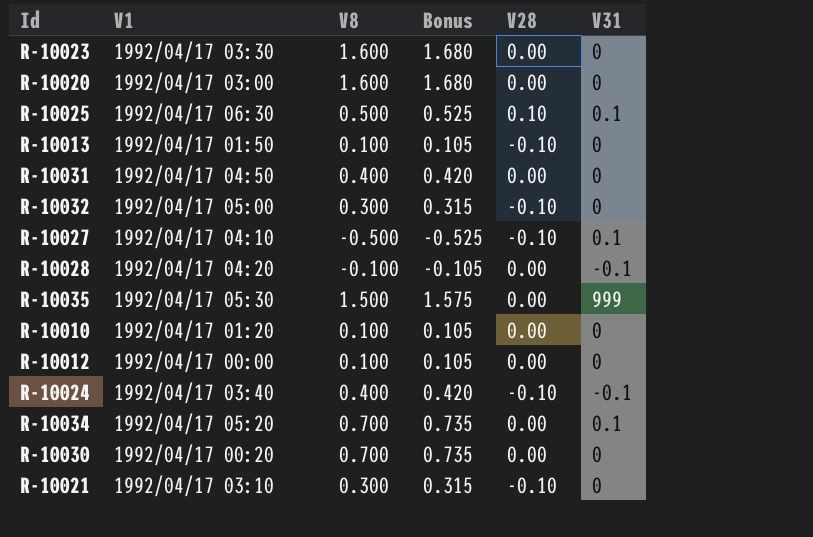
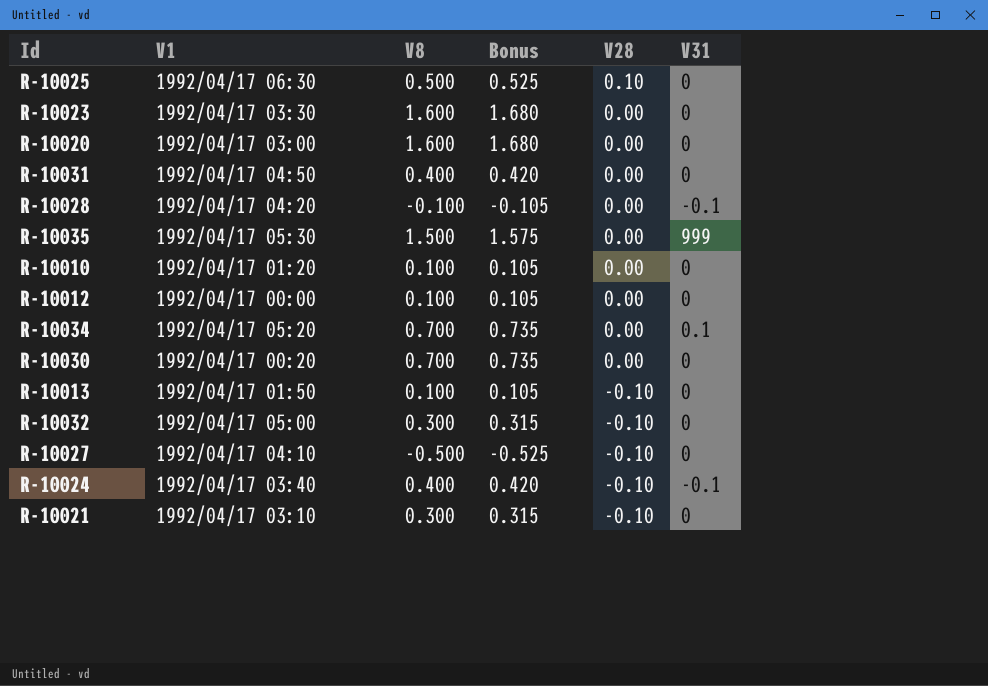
row order: none -> V28 descending
R-10025 | V31: 0.1 -> 0
R-10027 | V31: 0.1 -> 0

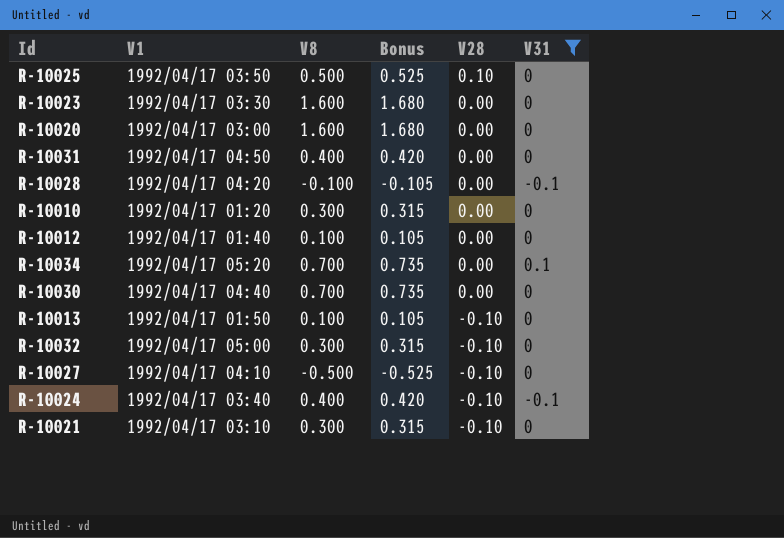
filter: none -> V31 != 999
R-10025 | V1: 1992/04/17 06:30 -> 1992/04/17 03:50
R-10010 | V8: 0.100 -> 0.300
R-10010 | Bonus: 0.105 -> 0.315
R-10012 | V1: 1992/04/17 00:00 -> 1992/04/17 01:40
R-10030 | V1: 1992/04/17 00:20 -> 1992/04/17 04:40

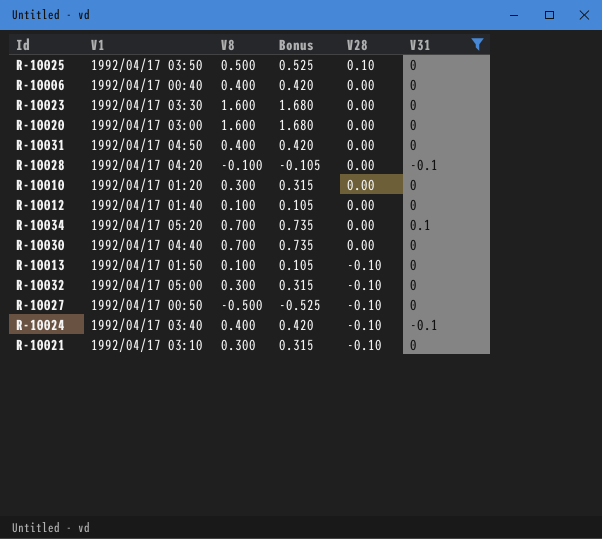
row R-10006: none -> 1992/04/17 00:40 | 0.400 | 0.420 | 0.00 | 0
R-10027 | V1: 1992/04/17 04:10 -> 1992/04/17 00:50

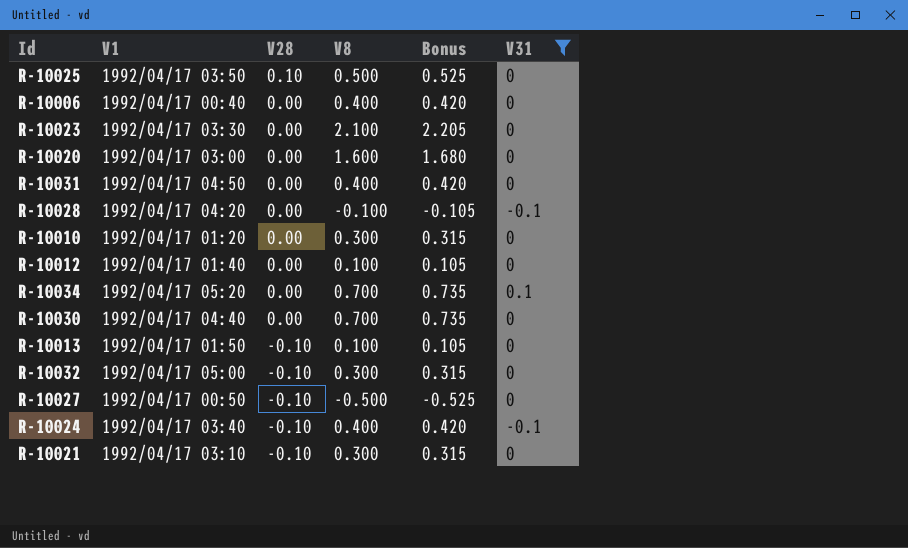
column V28 | position: 5 -> 3
R-10023 | V8: 1.600 -> 2.100
R-10023 | Bonus: 1.680 -> 2.205

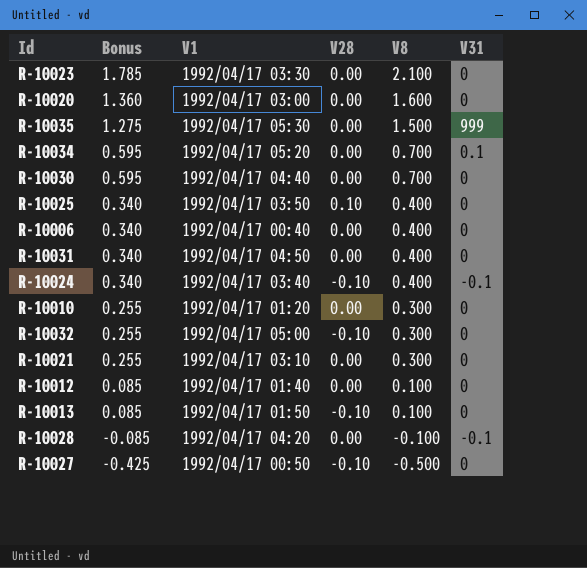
filter: V31 != 999 -> none
row order: V28 descending -> Bonus descending
column Bonus | formula: [V8] * 1.05 -> [V8] * 0.85
column Bonus | position: 5 -> 2
R-10025 | V8: 0.500 -> 0.400
R-10021 | V28: -0.10 -> 0.00

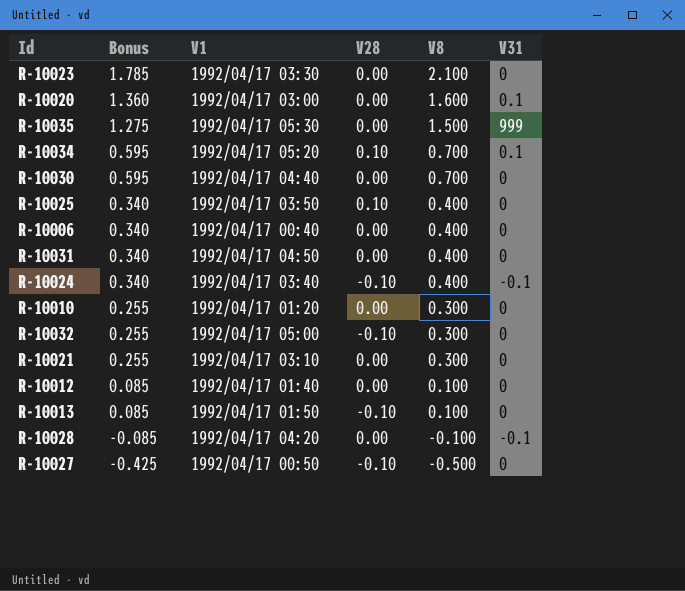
R-10020 | V31: 0 -> 0.1
R-10034 | V28: 0.00 -> 0.10

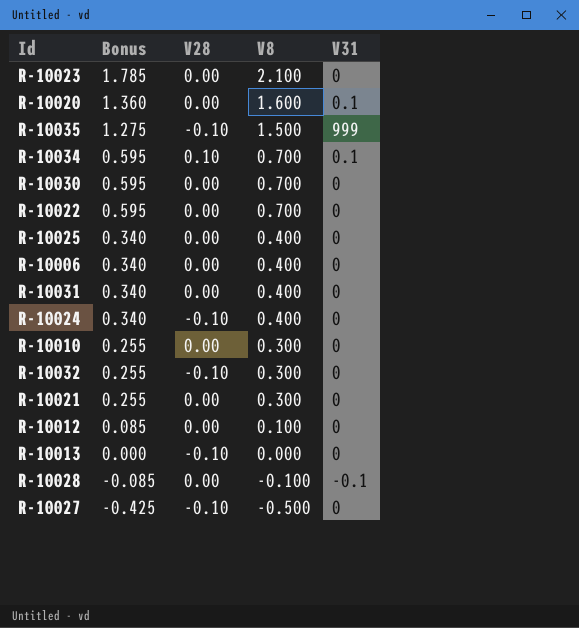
column V1 | position: 3 -> none
R-10035 | V28: 0.00 -> -0.10
row R-10022: none -> 0.595 | 0.00 | 0.700 | 0
R-10025 | V28: 0.10 -> 0.00
R-10024 | V31: -0.1 -> 0
R-10013 | Bonus: 0.085 -> 0.000
R-10013 | V8: 0.100 -> 0.000

